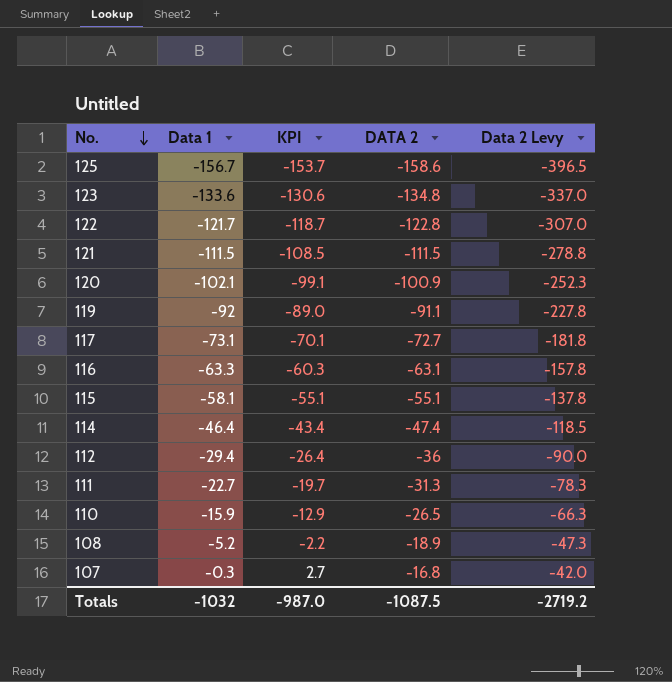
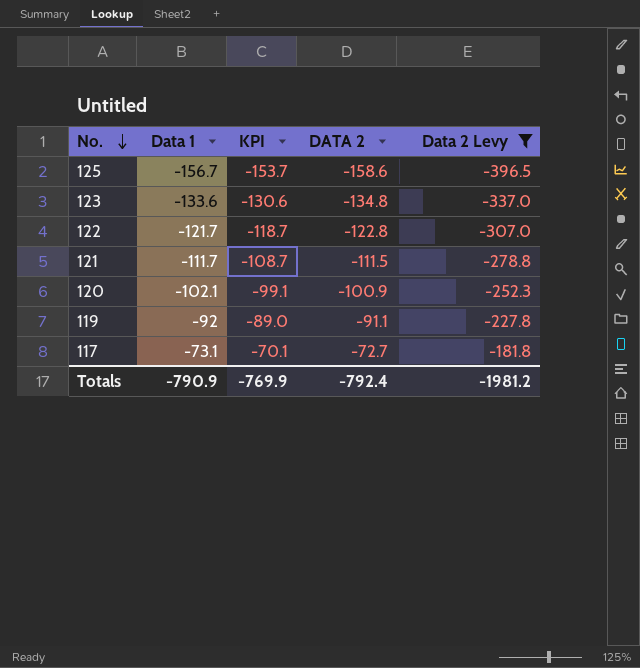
filter: none -> Data 2 Levy <= -181.8
121 | Data 1: -111.5 -> -111.7
121 | KPI: -108.5 -> -108.7
Totals | Data 1: -1032 -> -790.9
Totals | KPI: -987.0 -> -769.9
Totals | DATA 2: -1087.5 -> -792.4
Totals | Data 2 Levy: -2719.2 -> -1981.2

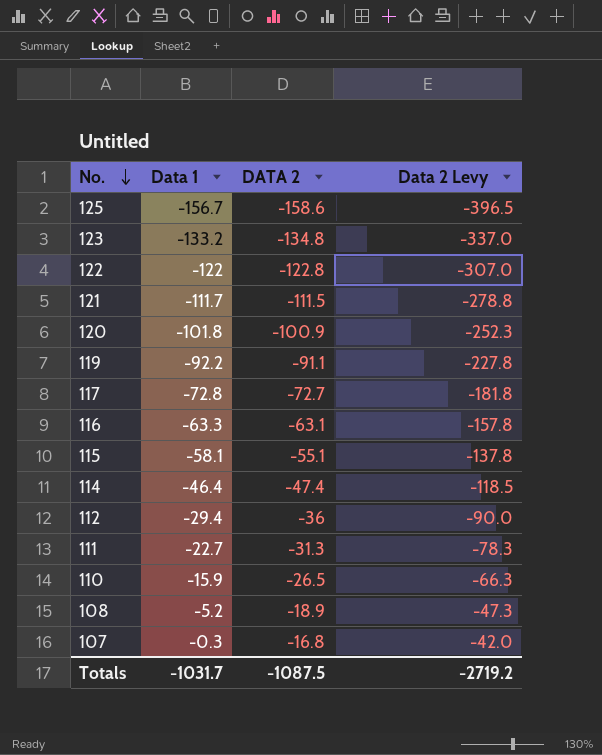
filter: Data 2 Levy <= -181.8 -> none
column KPI | formula: [Data 1] + 3 -> none
123 | Data 1: -133.6 -> -133.2
122 | Data 1: -121.7 -> -122
120 | Data 1: -102.1 -> -101.8
119 | Data 1: -92 -> -92.2
117 | Data 1: -73.1 -> -72.8
Totals | Data 1: -790.9 -> -1031.7
Totals | DATA 2: -792.4 -> -1087.5
Totals | Data 2 Levy: -1981.2 -> -2719.2

